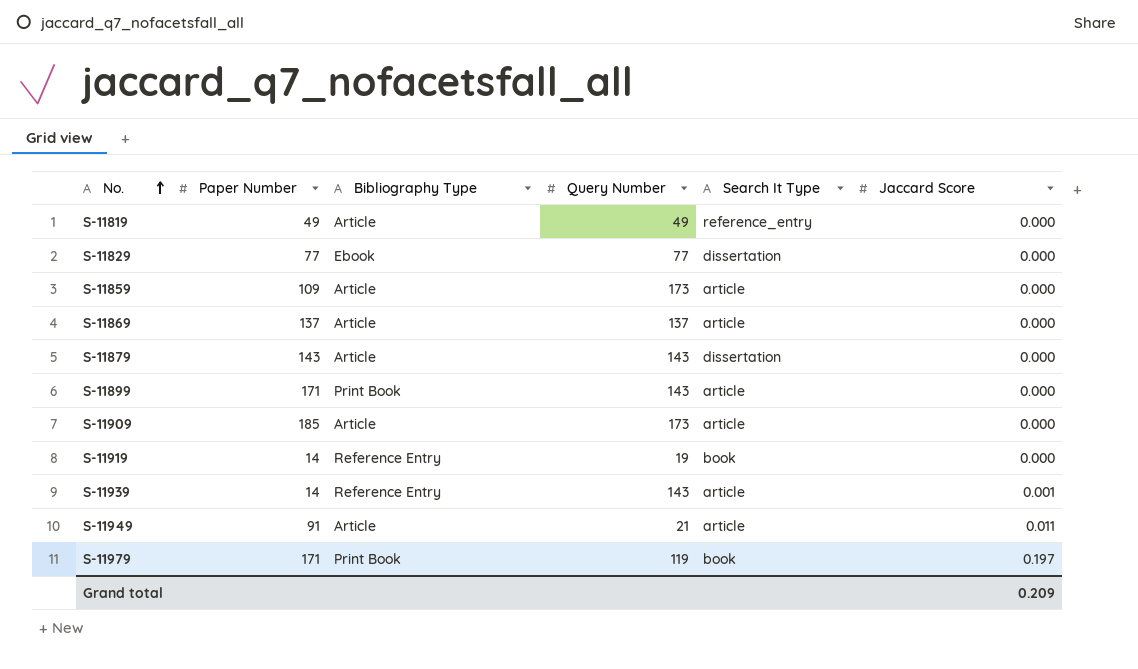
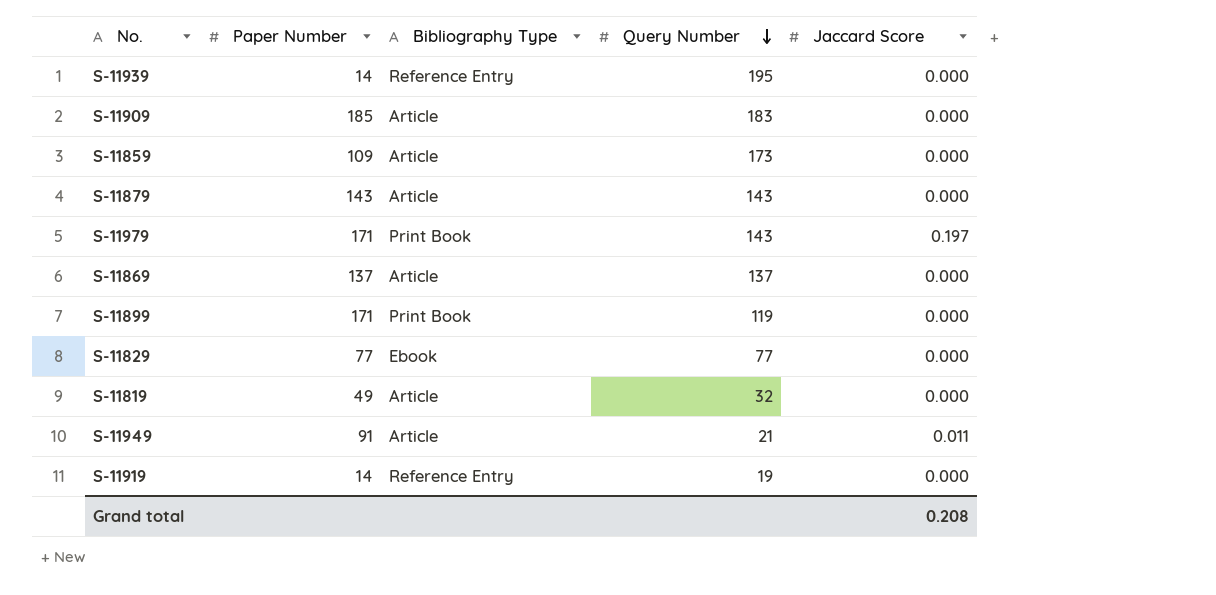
row order: No. ascending -> Query Number descending
column Search It Type | position: 5 -> none
S-11939 | Query Number: 143 -> 195
S-11939 | Jaccard Score: 0.001 -> 0.000
S-11909 | Query Number: 173 -> 183
S-11979 | Query Number: 119 -> 143
S-11899 | Query Number: 143 -> 119
S-11819 | Query Number: 49 -> 32
Grand total | Jaccard Score: 0.209 -> 0.208

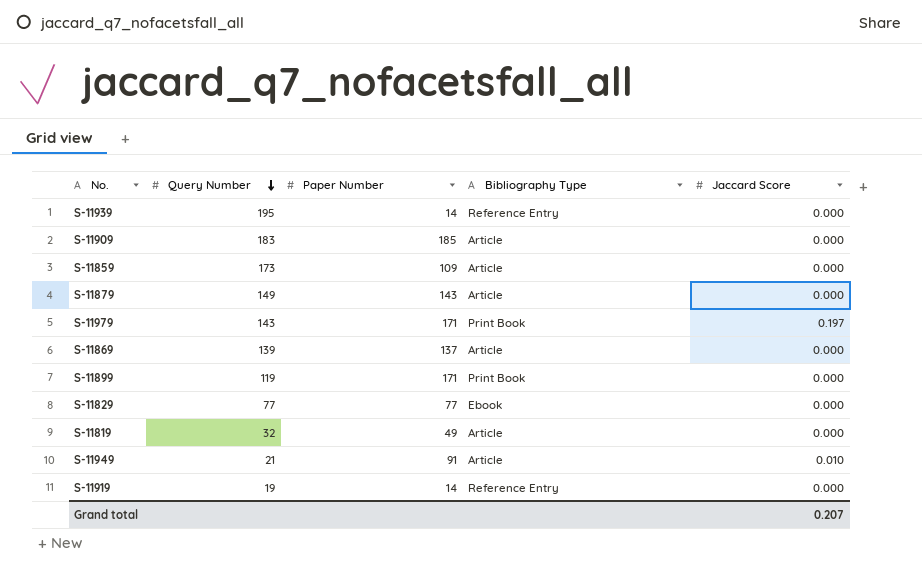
column Query Number | position: 4 -> 2
S-11879 | Query Number: 143 -> 149
S-11869 | Query Number: 137 -> 139
S-11949 | Jaccard Score: 0.011 -> 0.010
Grand total | Jaccard Score: 0.208 -> 0.207

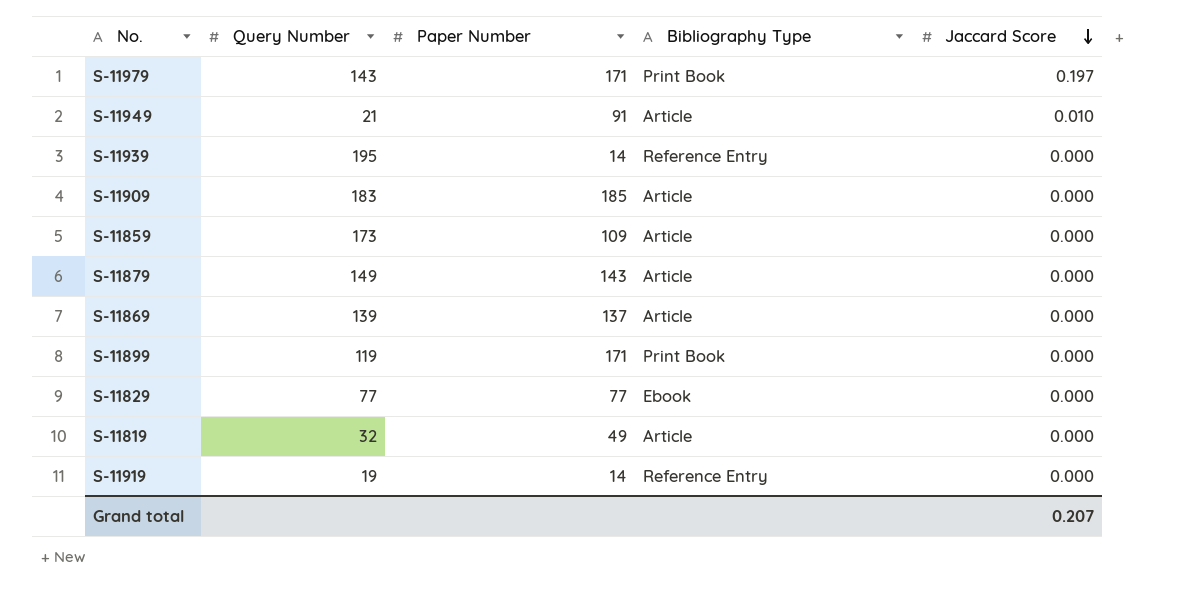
row order: Query Number descending -> Jaccard Score descending

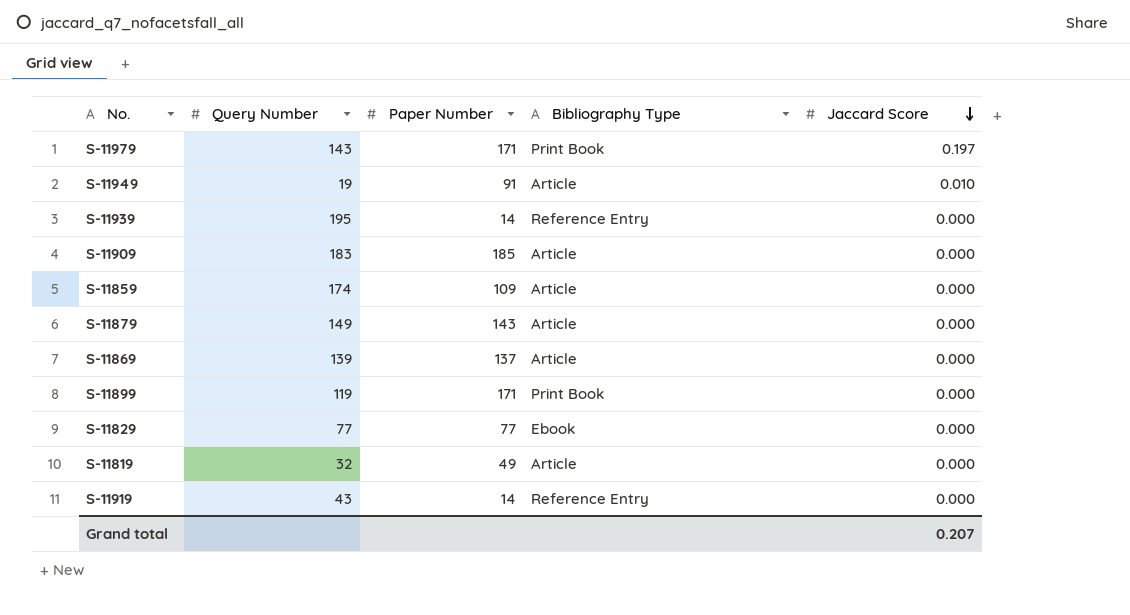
S-11949 | Query Number: 21 -> 19
S-11859 | Query Number: 173 -> 174
S-11919 | Query Number: 19 -> 43

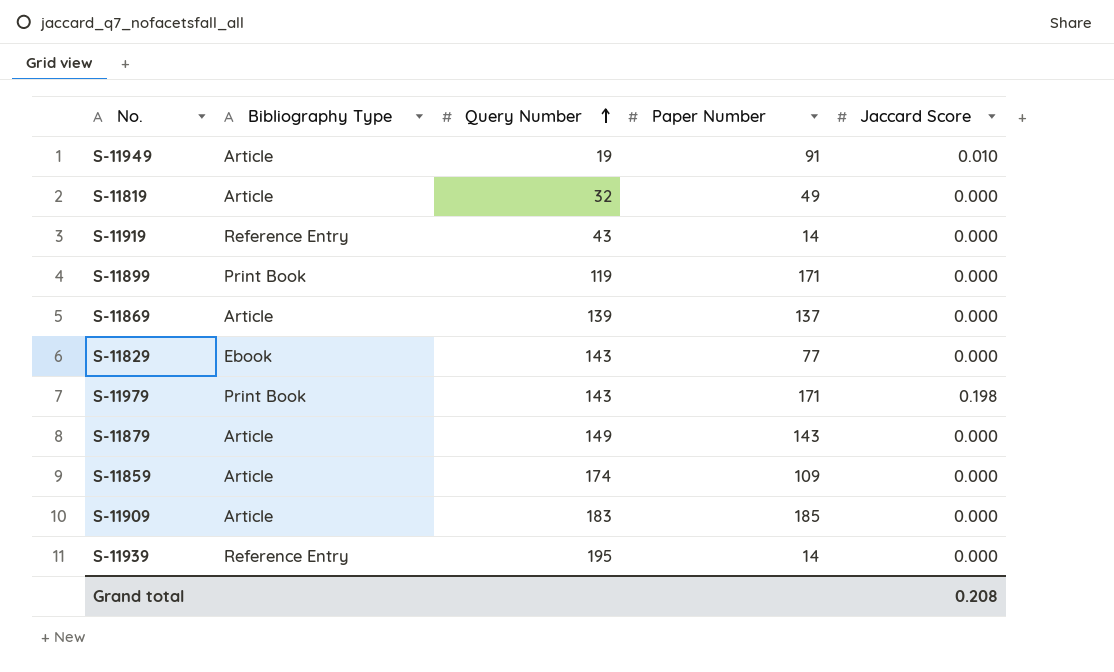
row order: Jaccard Score descending -> Query Number ascending
column Bibliography Type | position: 4 -> 2
S-11829 | Query Number: 77 -> 143
S-11979 | Jaccard Score: 0.197 -> 0.198
Grand total | Jaccard Score: 0.207 -> 0.208

